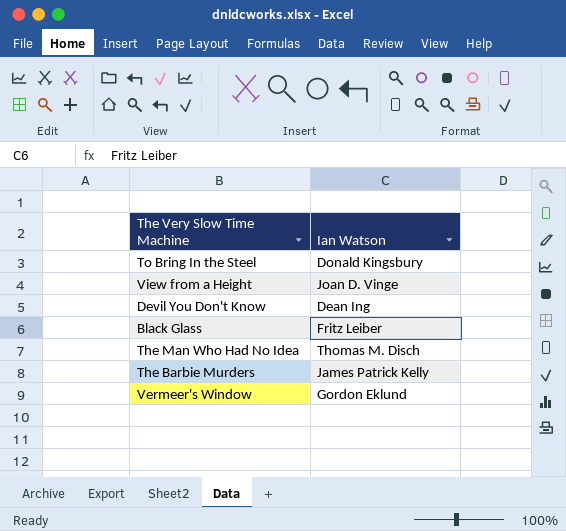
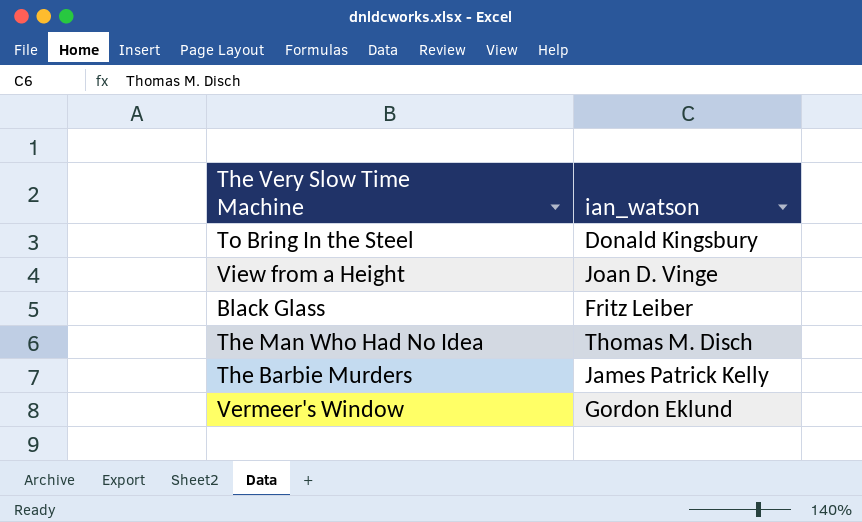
column name: Ian Watson -> ian_watson
row Devil You Don't Know: Dean Ing -> none

